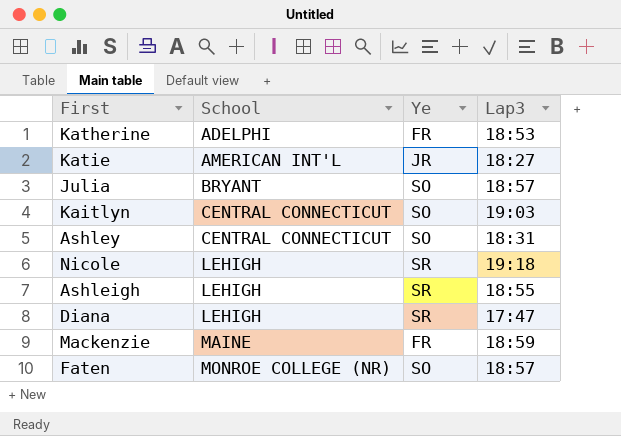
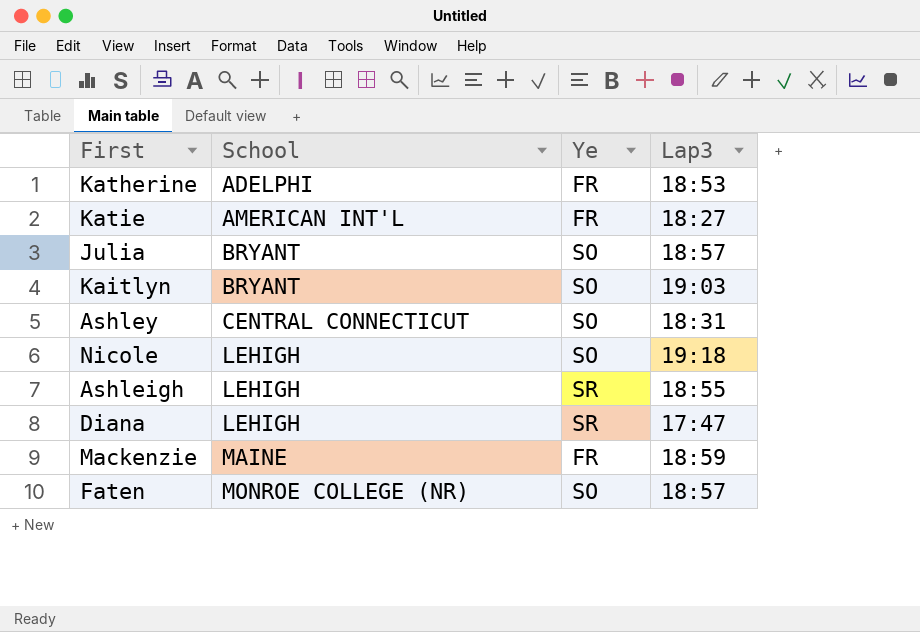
Katie | Ye: JR -> FR
Kaitlyn | School: CENTRAL CONNECTICUT -> BRYANT
Nicole | Ye: SR -> SO

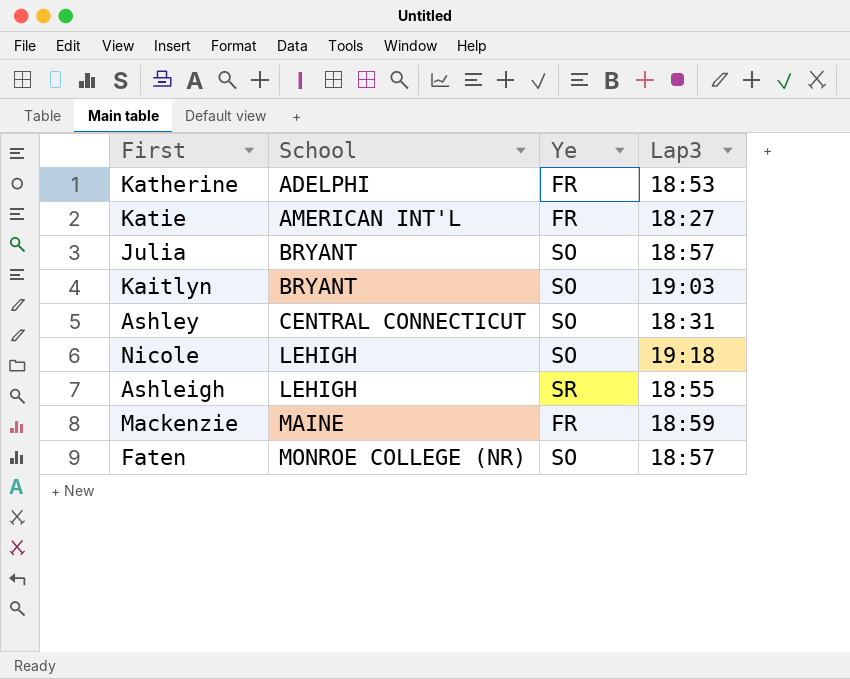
row Diana: LEHIGH | SR | 17:47 -> none

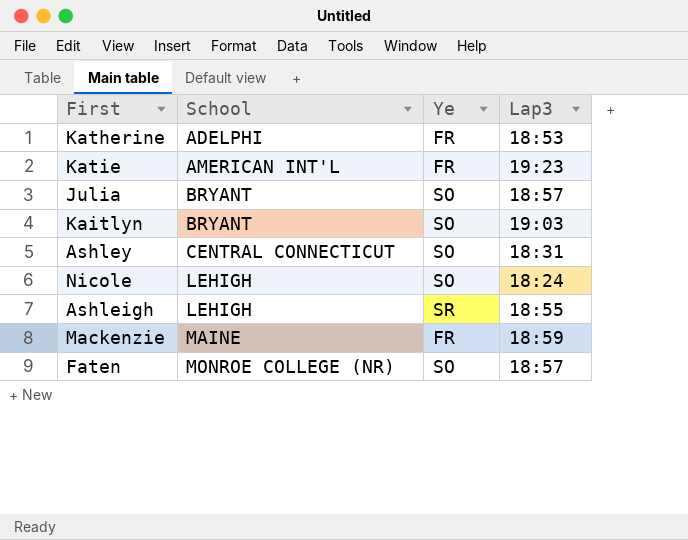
Katie | Lap3: 18:27 -> 19:23
Nicole | Lap3: 19:18 -> 18:24

